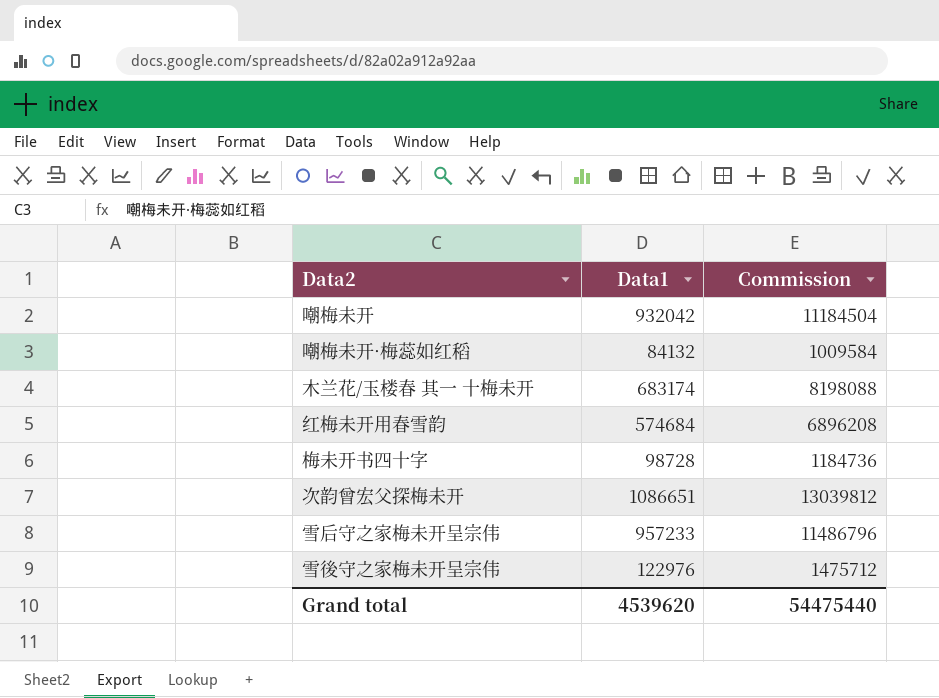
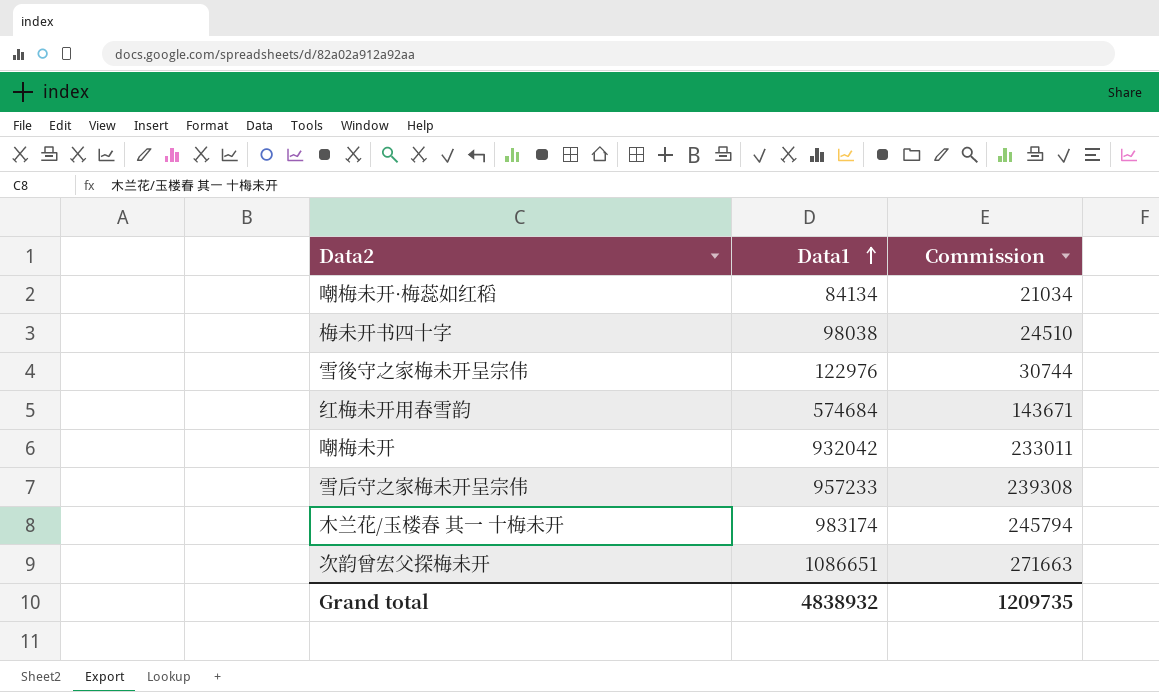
row order: none -> Data1 ascending
column Commission | formula: [Data1] * 12 -> [Data1] * 0.25
嘲梅未开·梅蕊如红稻 | Data1: 84132 -> 84134
梅未开书四十字 | Data1: 98728 -> 98038
木兰花/玉楼春 其一 十梅未开 | Data1: 683174 -> 983174
Grand total | Data1: 4539620 -> 4838932
Grand total | Commission: 54475440 -> 1209735

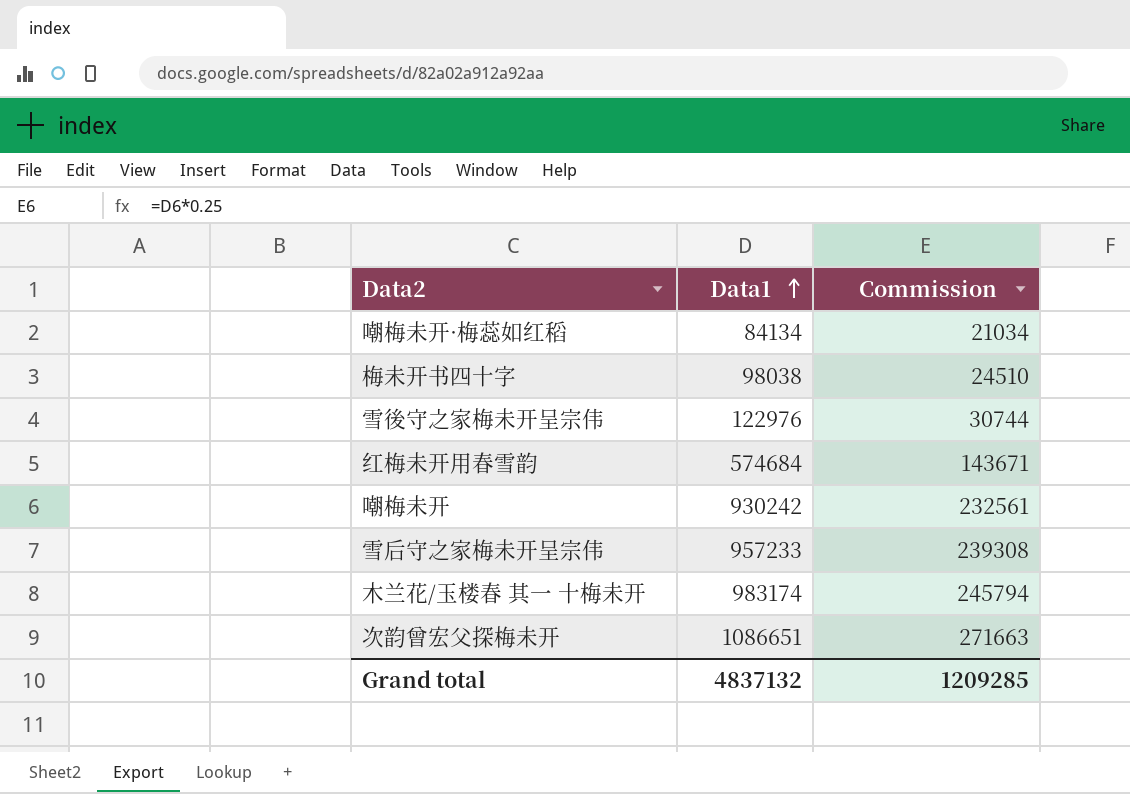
嘲梅未开 | Data1: 932042 -> 930242
嘲梅未开 | Commission: 233011 -> 232561
Grand total | Data1: 4838932 -> 4837132
Grand total | Commission: 1209735 -> 1209285

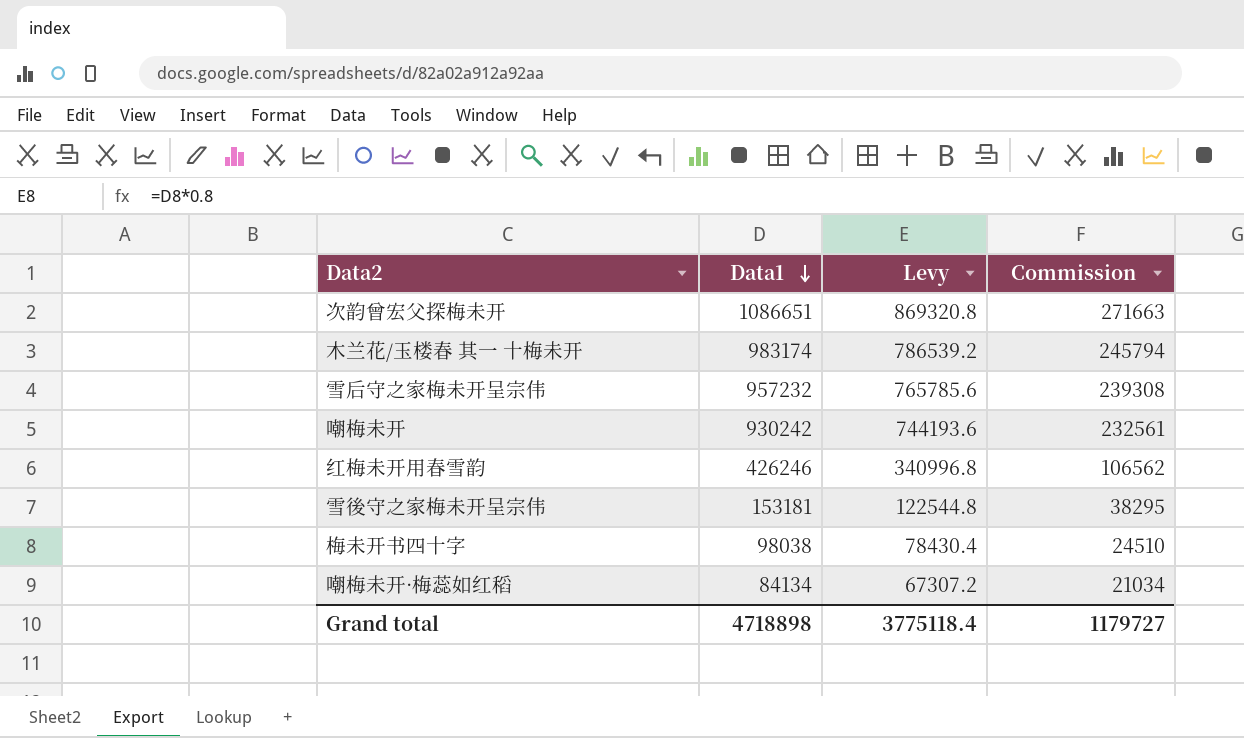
row order: Data1 ascending -> Data1 descending
column Levy | formula: none -> [Data1] * 0.8
雪后守之家梅未开呈宗伟 | Data1: 957233 -> 957232
红梅未开用春雪韵 | Data1: 574684 -> 426246
红梅未开用春雪韵 | Commission: 143671 -> 106562
雪後守之家梅未开呈宗伟 | Data1: 122976 -> 153181
雪後守之家梅未开呈宗伟 | Commission: 30744 -> 38295
Grand total | Data1: 4837132 -> 4718898
Grand total | Commission: 1209285 -> 1179727

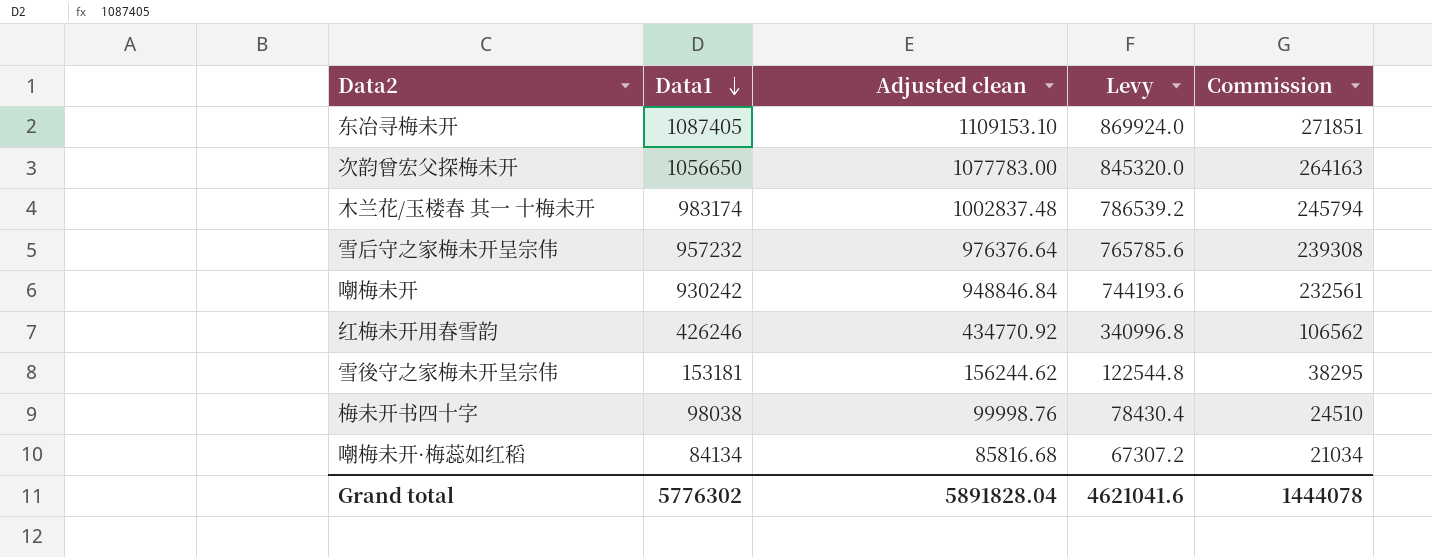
column Adjusted clean | formula: none -> [Data1] * 1.02
row 东冶寻梅未开: none -> 1087405 | 1109153.10 | 869924.0 | 271851
次韵曾宏父探梅未开 | Data1: 1086651 -> 1056650
次韵曾宏父探梅未开 | Levy: 869320.8 -> 845320.0
次韵曾宏父探梅未开 | Commission: 271663 -> 264163
Grand total | Data1: 4718898 -> 5776302
Grand total | Levy: 3775118.4 -> 4621041.6
Grand total | Commission: 1179727 -> 1444078

